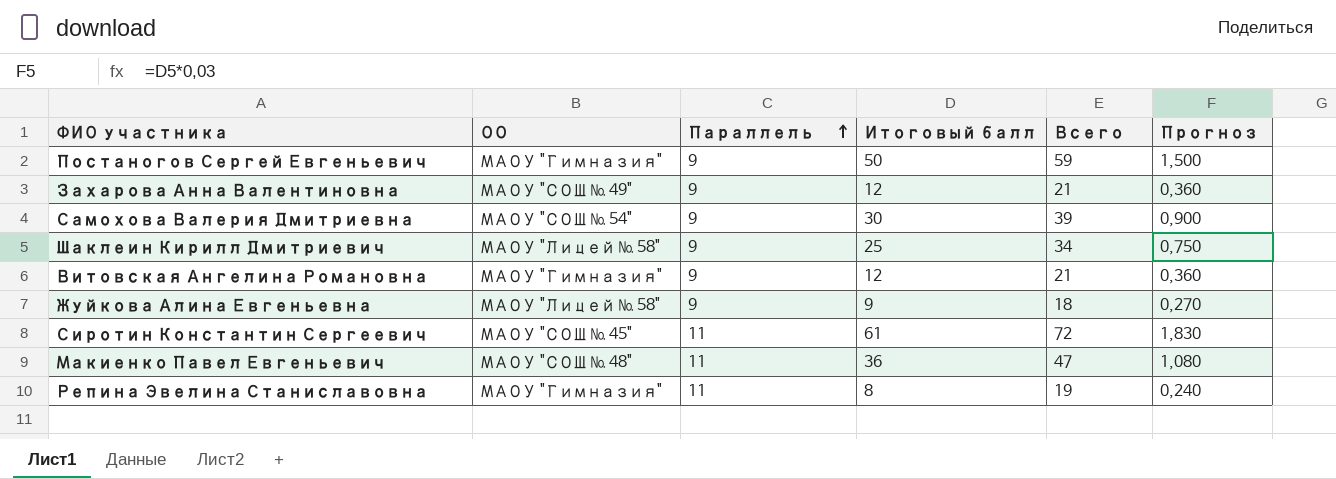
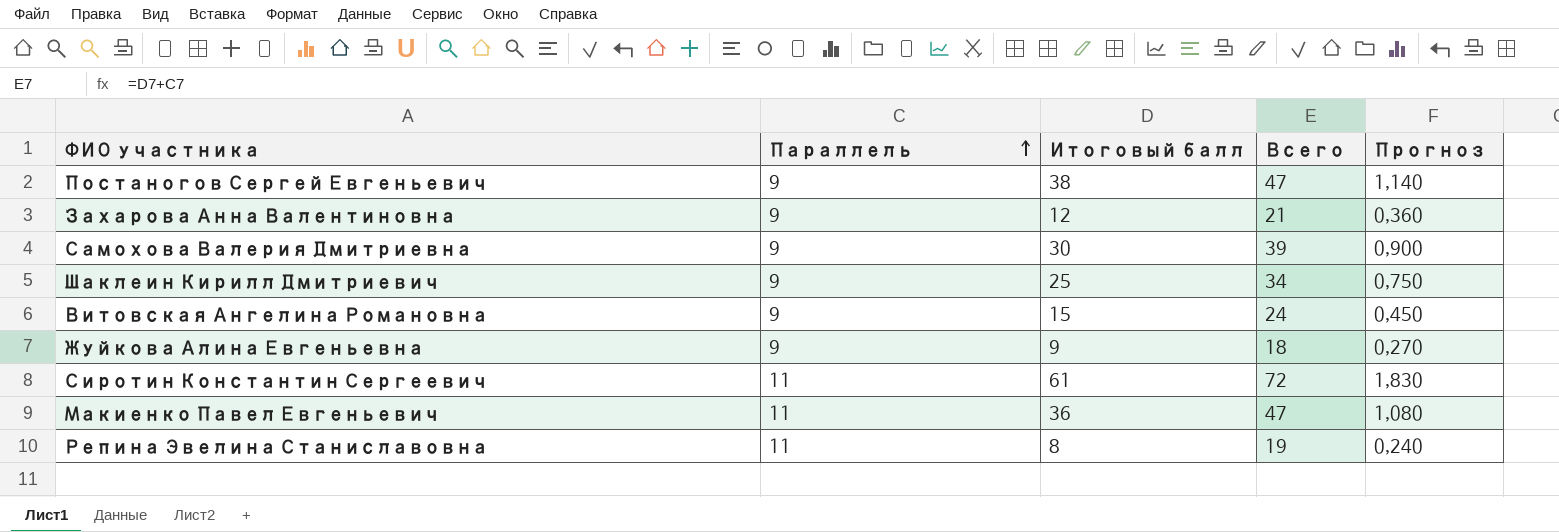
column ОО | position: 2 -> none
Постаногов Сергей Евгеньевич | Итоговый балл: 50 -> 38
Постаногов Сергей Евгеньевич | Всего: 59 -> 47
Постаногов Сергей Евгеньевич | Прогноз: 1,500 -> 1,140
Витовская Ангелина Романовна | Итоговый балл: 12 -> 15
Витовская Ангелина Романовна | Всего: 21 -> 24
Витовская Ангелина Романовна | Прогноз: 0,360 -> 0,450

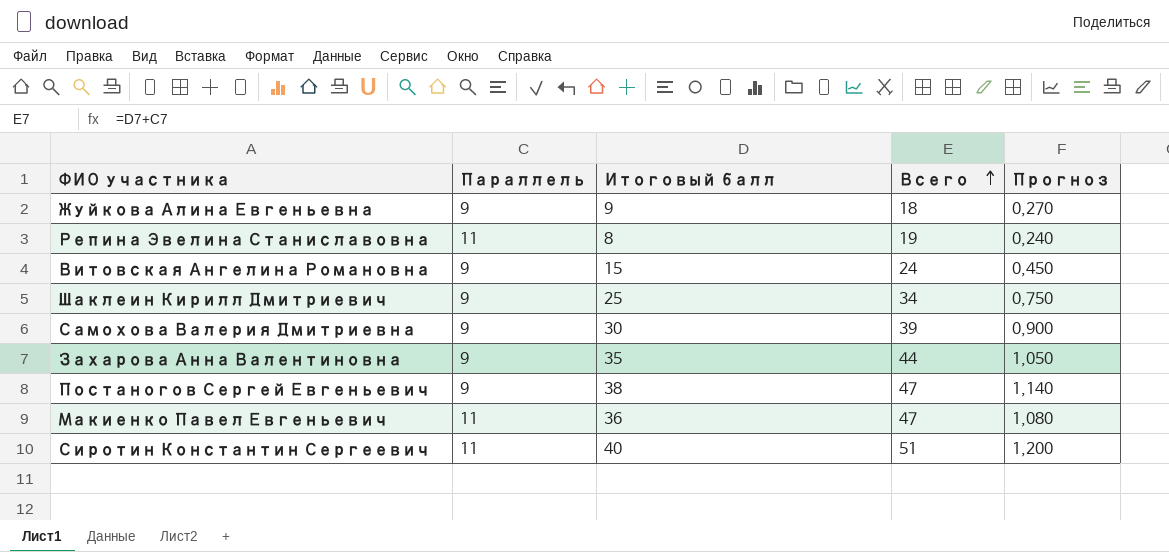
row order: Параллель ascending -> Всего ascending
Захарова Анна Валентиновна | Итоговый балл: 12 -> 35
Захарова Анна Валентиновна | Всего: 21 -> 44
Захарова Анна Валентиновна | Прогноз: 0,360 -> 1,050
Сиротин Константин Сергеевич | Итоговый балл: 61 -> 40
Сиротин Константин Сергеевич | Всего: 72 -> 51
Сиротин Константин Сергеевич | Прогноз: 1,830 -> 1,200

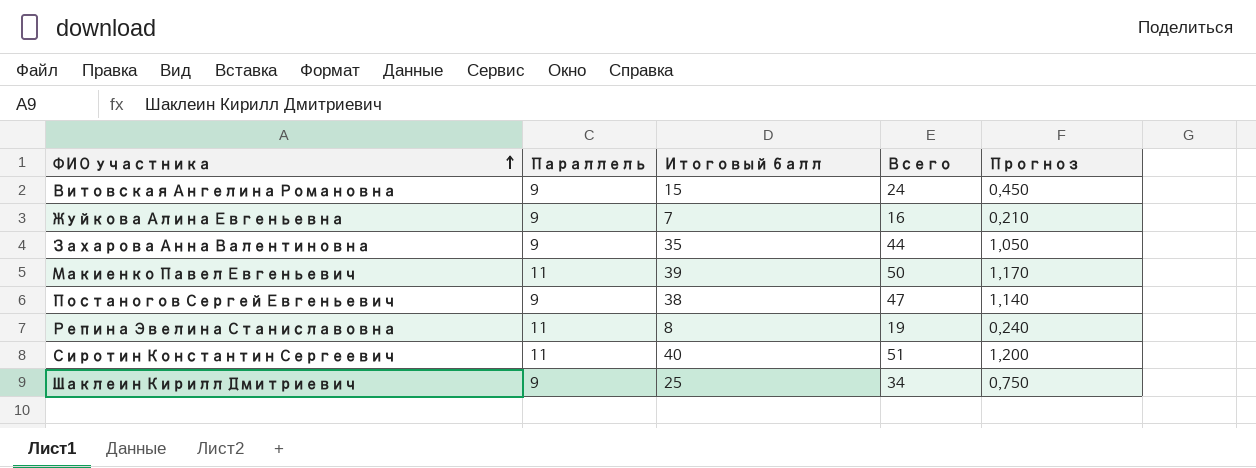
row order: Всего ascending -> ФИО участника ascending
row Самохова Валерия Дмитриевна: 9 | 30 | 39 | 0,900 -> none
Жуйкова Алина Евгеньевна | Итоговый балл: 9 -> 7
Жуйкова Алина Евгеньевна | Всего: 18 -> 16
Жуйкова Алина Евгеньевна | Прогноз: 0,270 -> 0,210
Макиенко Павел Евгеньевич | Итоговый балл: 36 -> 39
Макиенко Павел Евгеньевич | Всего: 47 -> 50
Макиенко Павел Евгеньевич | Прогноз: 1,080 -> 1,170

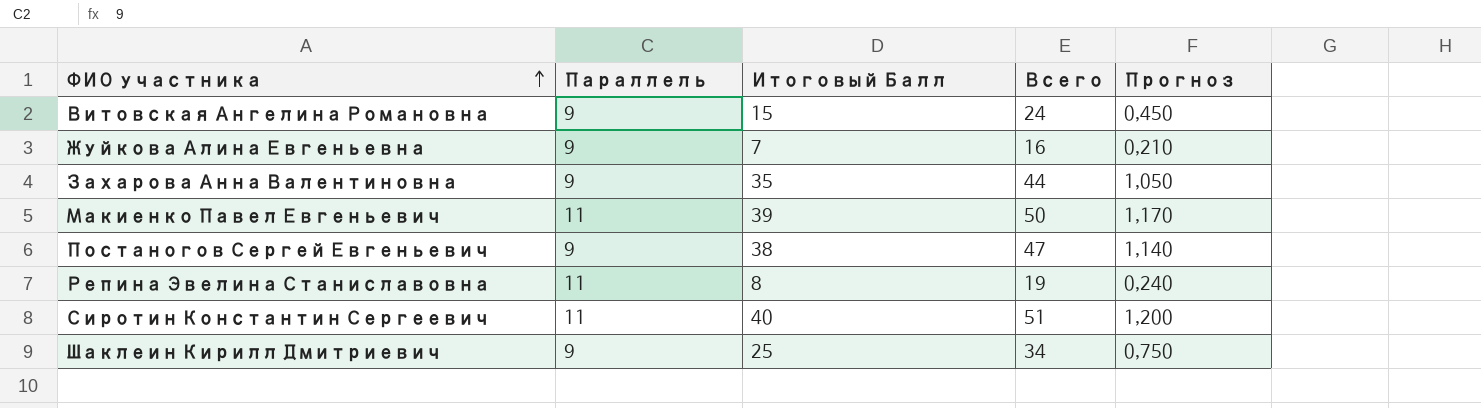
column name: Итоговый балл -> Итоговый Балл

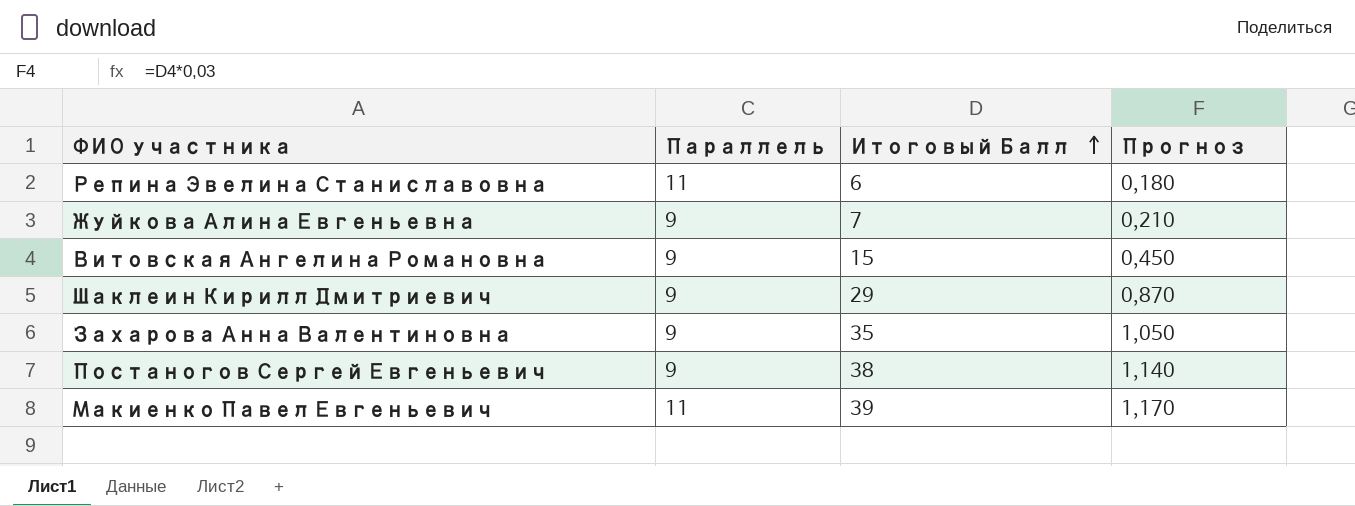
row order: ФИО участника ascending -> Итоговый Балл ascending
column Всего | formula: [Параллель] + [Итоговый Балл] -> none
row Сиротин Константин Сергеевич: 11 | 40 | 51 | 1,200 -> none
Репина Эвелина Станиславовна | Итоговый Балл: 8 -> 6
Репина Эвелина Станиславовна | Прогноз: 0,240 -> 0,180
Шаклеин Кирилл Дмитриевич | Итоговый Балл: 25 -> 29
Шаклеин Кирилл Дмитриевич | Прогноз: 0,750 -> 0,870

